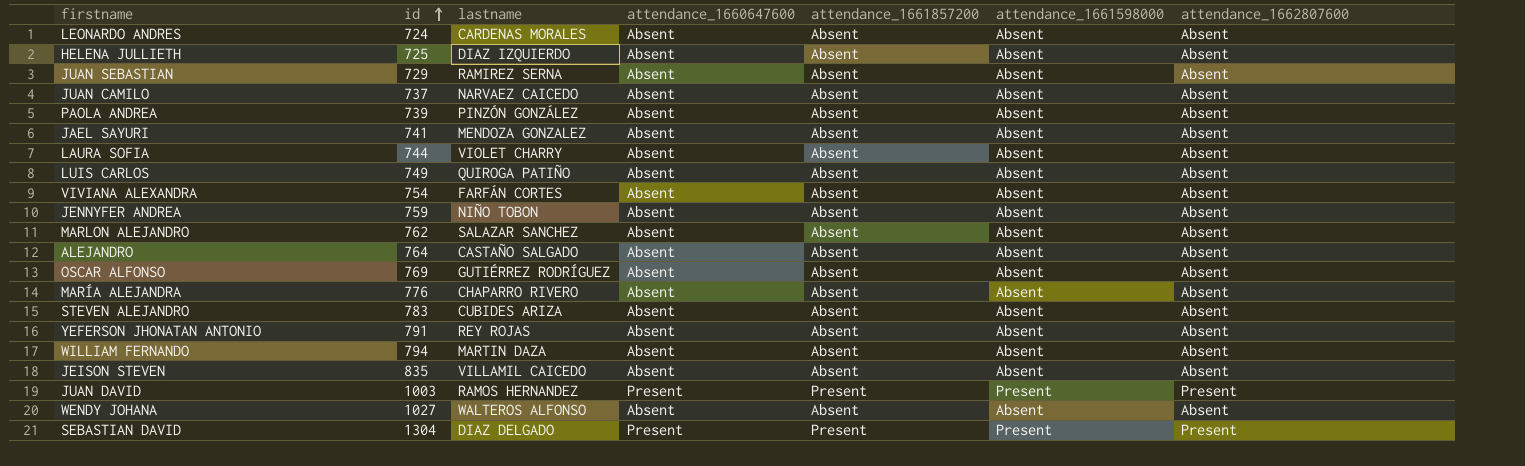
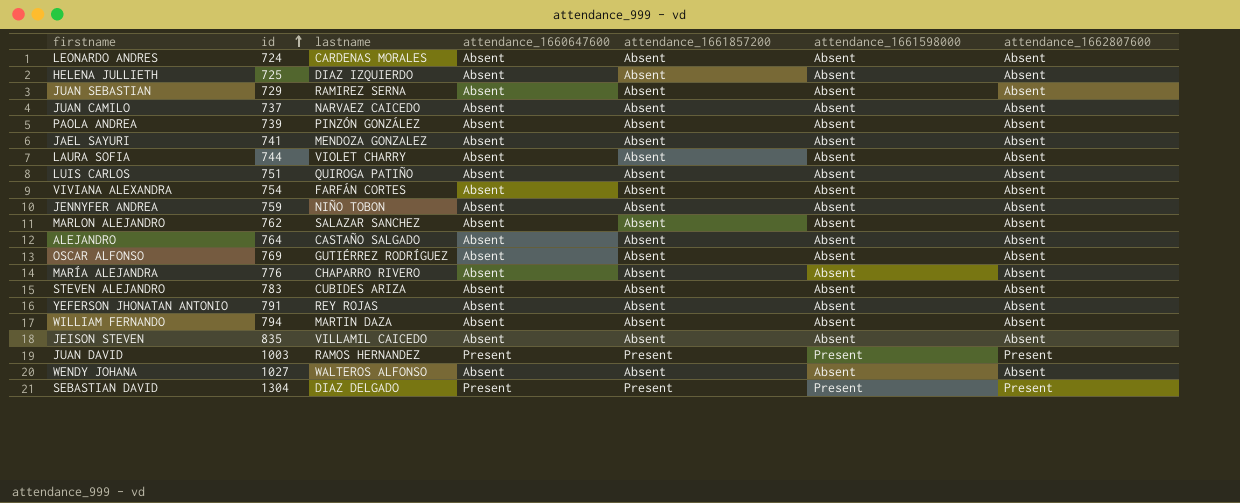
LUIS CARLOS | id: 749 -> 751

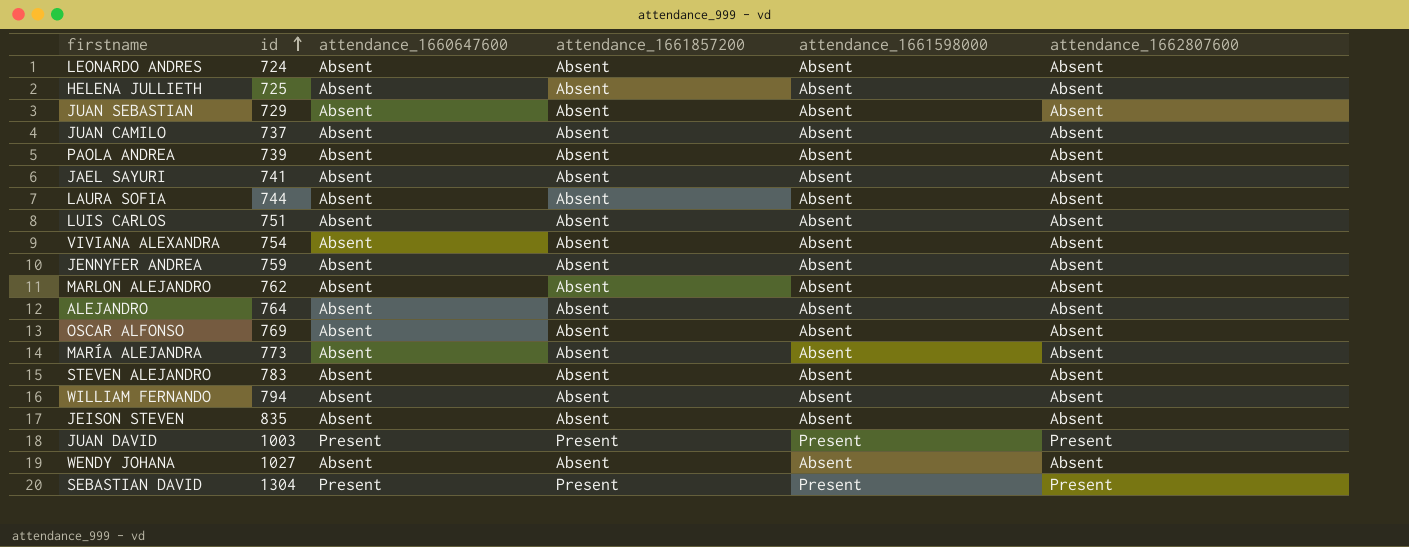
column lastname | position: 3 -> none
row YEFERSON JHONATAN ANTONIO: 791 | REY ROJAS | Absent | Absent | Absent | Absent -> none
MARÍA ALEJANDRA | id: 776 -> 773

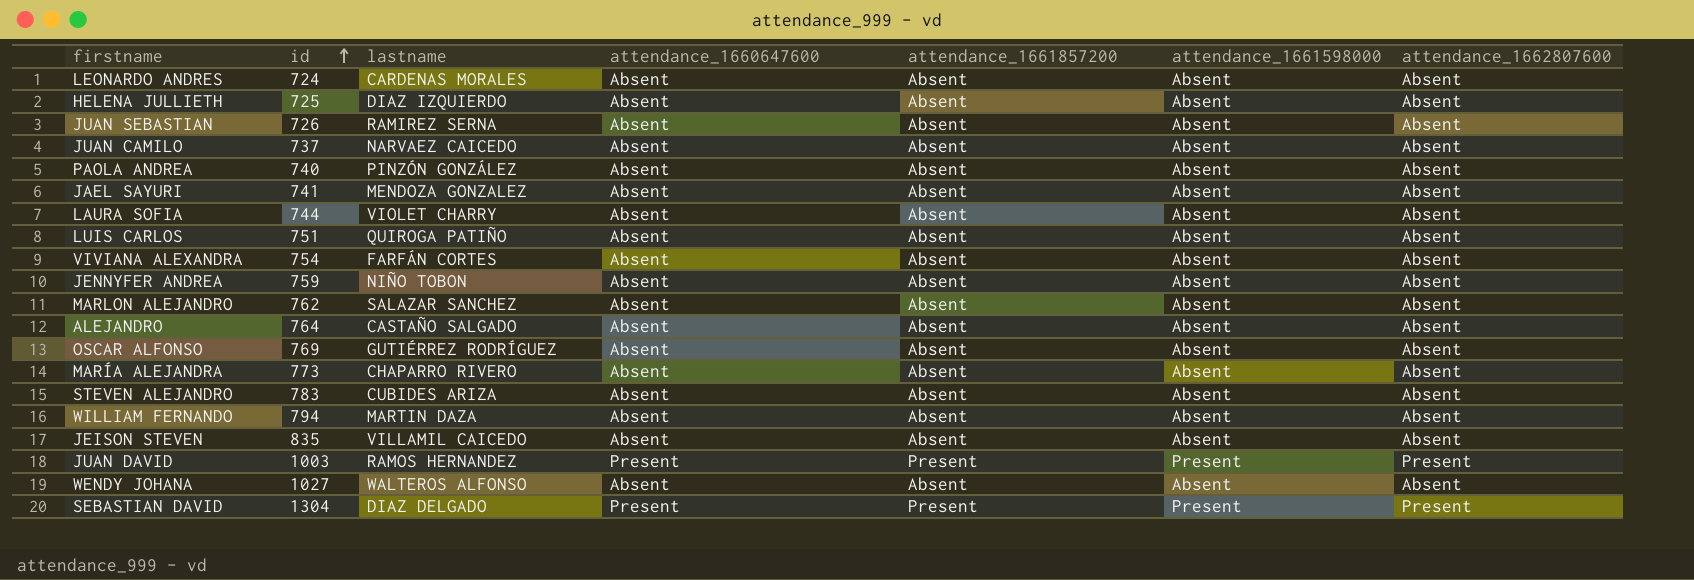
column lastname | position: none -> 3
JUAN SEBASTIAN | id: 729 -> 726
PAOLA ANDREA | id: 739 -> 740

